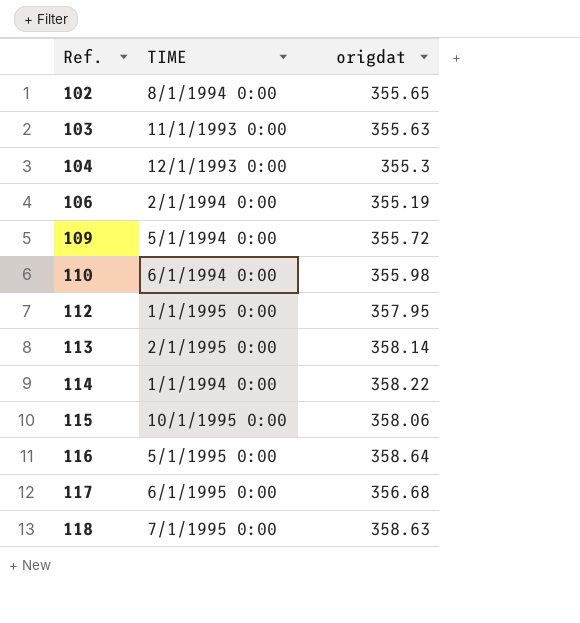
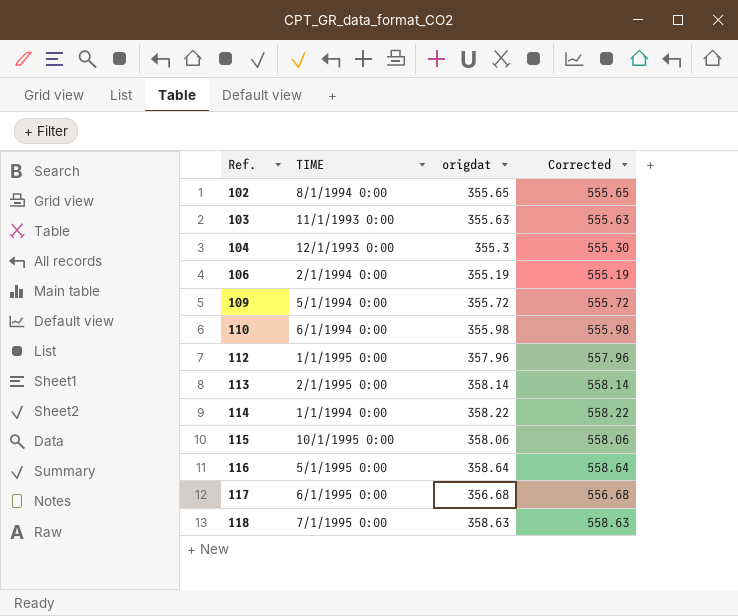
column Corrected | formula: none -> [origdat] + 200
112 | origdat: 357.95 -> 357.96

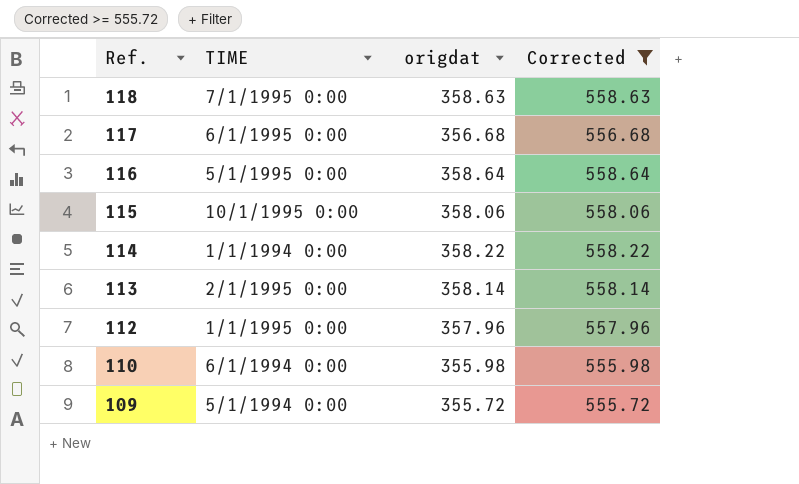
filter: none -> Corrected >= 555.72
row order: Ref. ascending -> Ref. descending

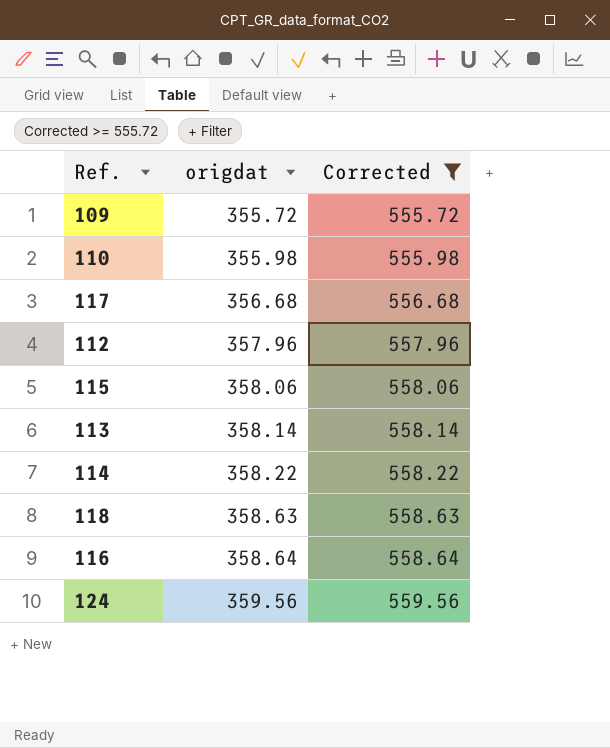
row order: Ref. descending -> origdat ascending
column TIME | position: 2 -> none
row 124: none -> 359.56 | 559.56

